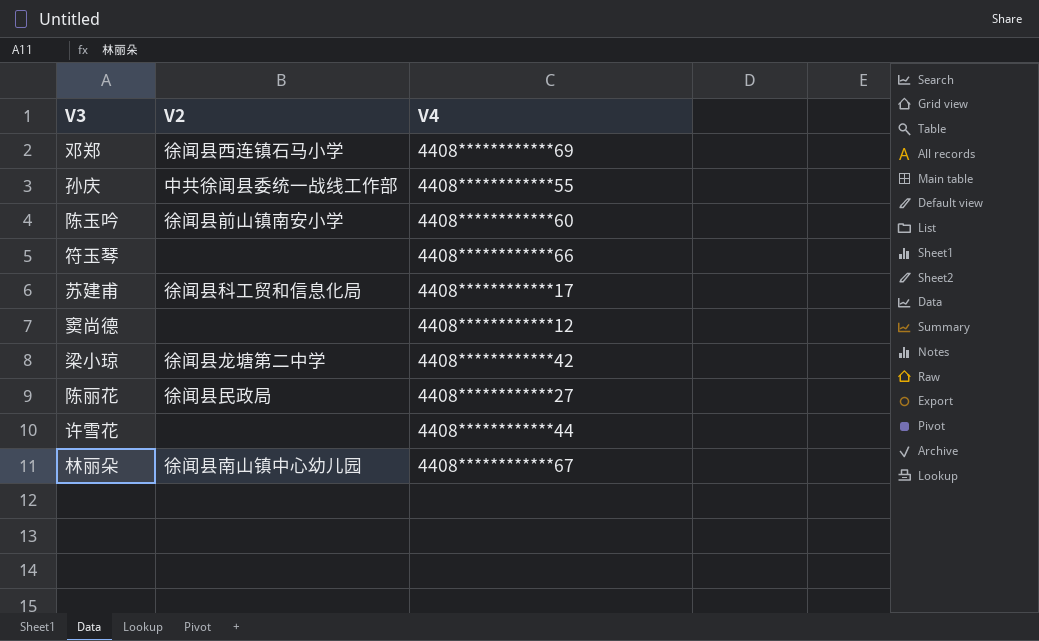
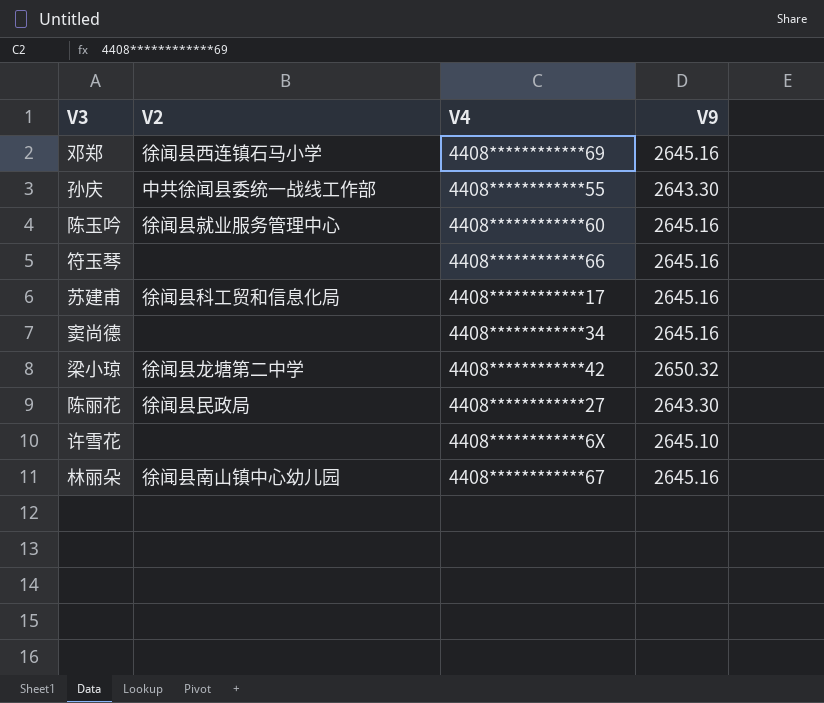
column V9 | position: none -> 4
陈玉吟 | V2: 徐闻县前山镇南安小学 -> 徐闻县就业服务管理中心
窦尚德 | V4: 4408************12 -> 4408************34
许雪花 | V4: 4408************44 -> 4408************6X

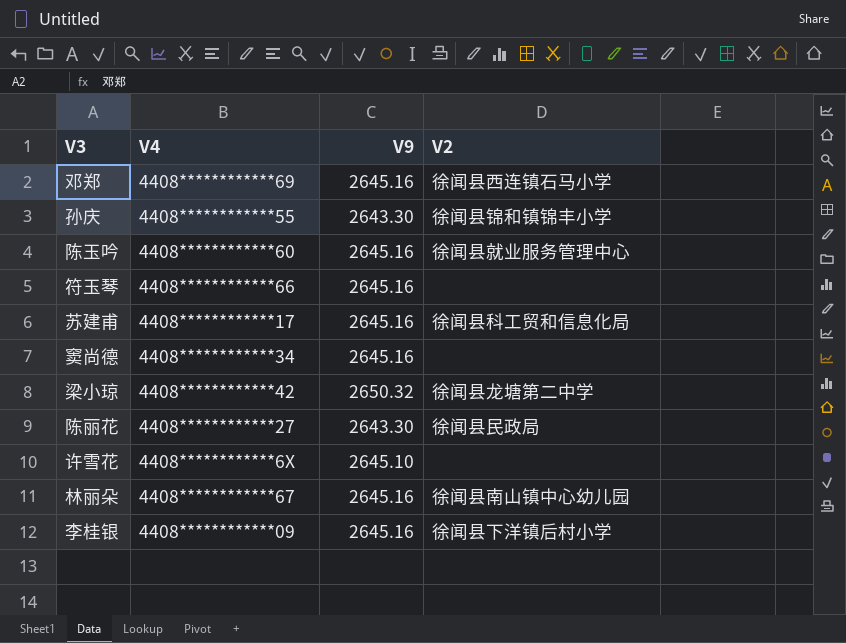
column V2 | position: 2 -> 4
孙庆 | V2: 中共徐闻县委统一战线工作部 -> 徐闻县锦和镇锦丰小学
row 李桂银: none -> 4408************09 | 2645.16 | 徐闻县下洋镇后村小学

